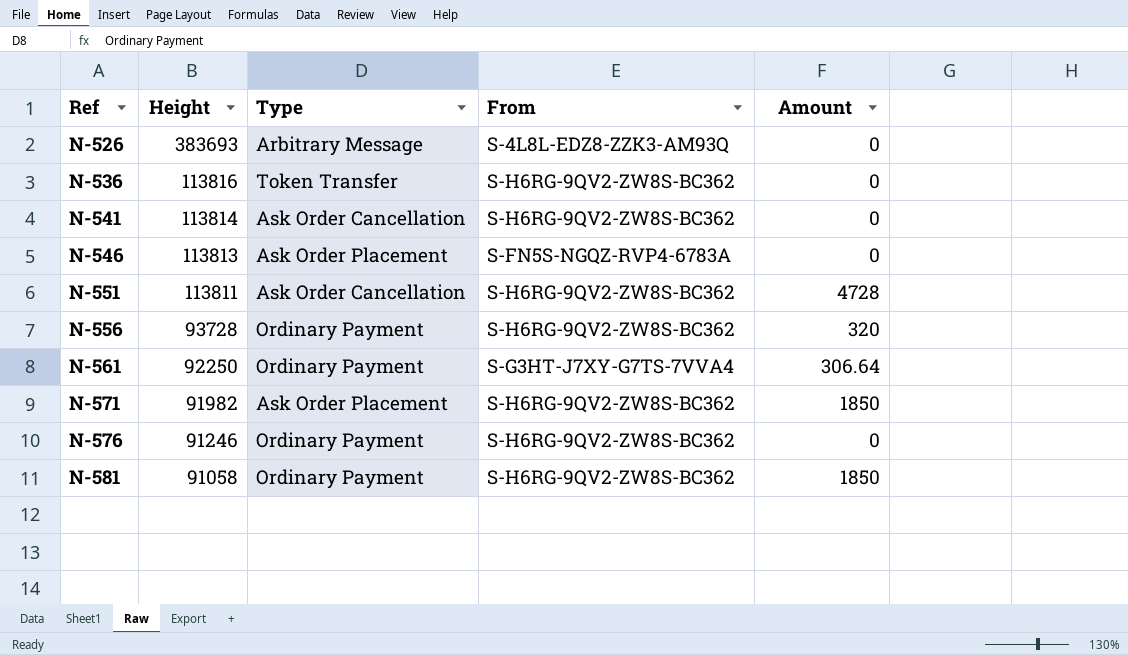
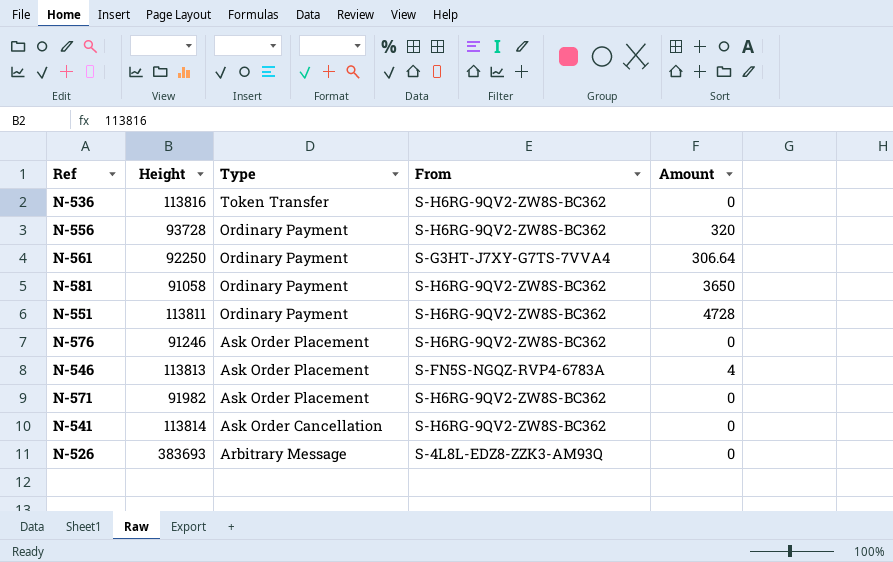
row order: Ref ascending -> Type descending
N-581 | Amount: 1850 -> 3650
N-551 | Type: Ask Order Cancellation -> Ordinary Payment
N-576 | Type: Ordinary Payment -> Ask Order Placement
N-546 | Amount: 0 -> 4
N-571 | Amount: 1850 -> 0

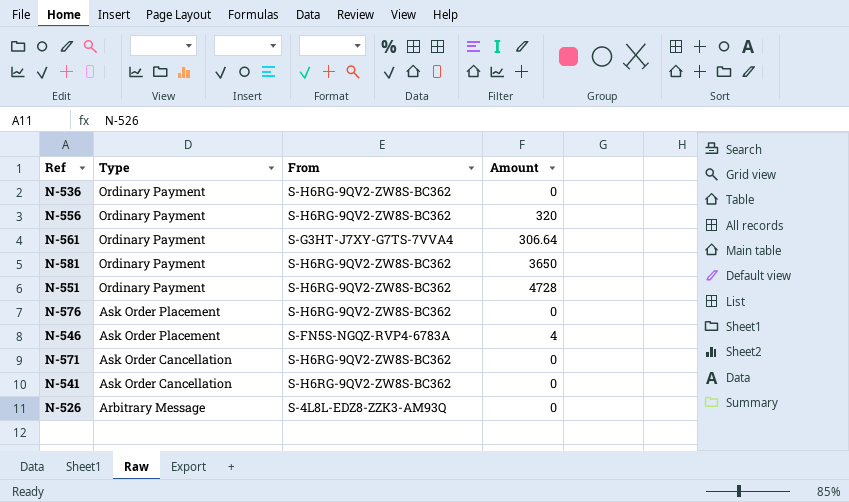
column Height | position: 2 -> none
N-536 | Type: Token Transfer -> Ordinary Payment
N-571 | Type: Ask Order Placement -> Ask Order Cancellation

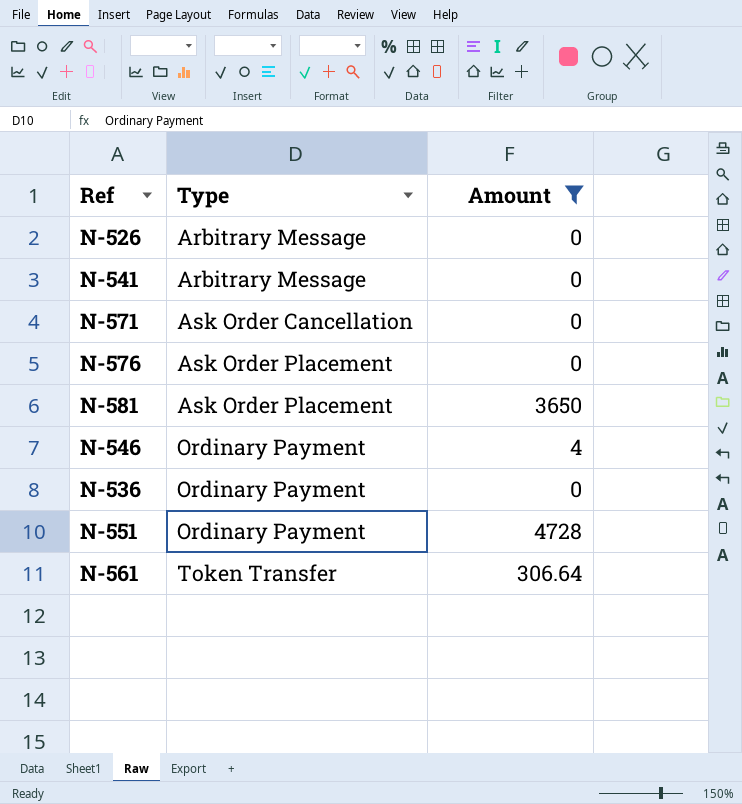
filter: none -> Amount != 320
row order: Type descending -> Type ascending
column From | position: 3 -> none
N-541 | Type: Ask Order Cancellation -> Arbitrary Message
N-581 | Type: Ordinary Payment -> Ask Order Placement
N-546 | Type: Ask Order Placement -> Ordinary Payment
N-561 | Type: Ordinary Payment -> Token Transfer

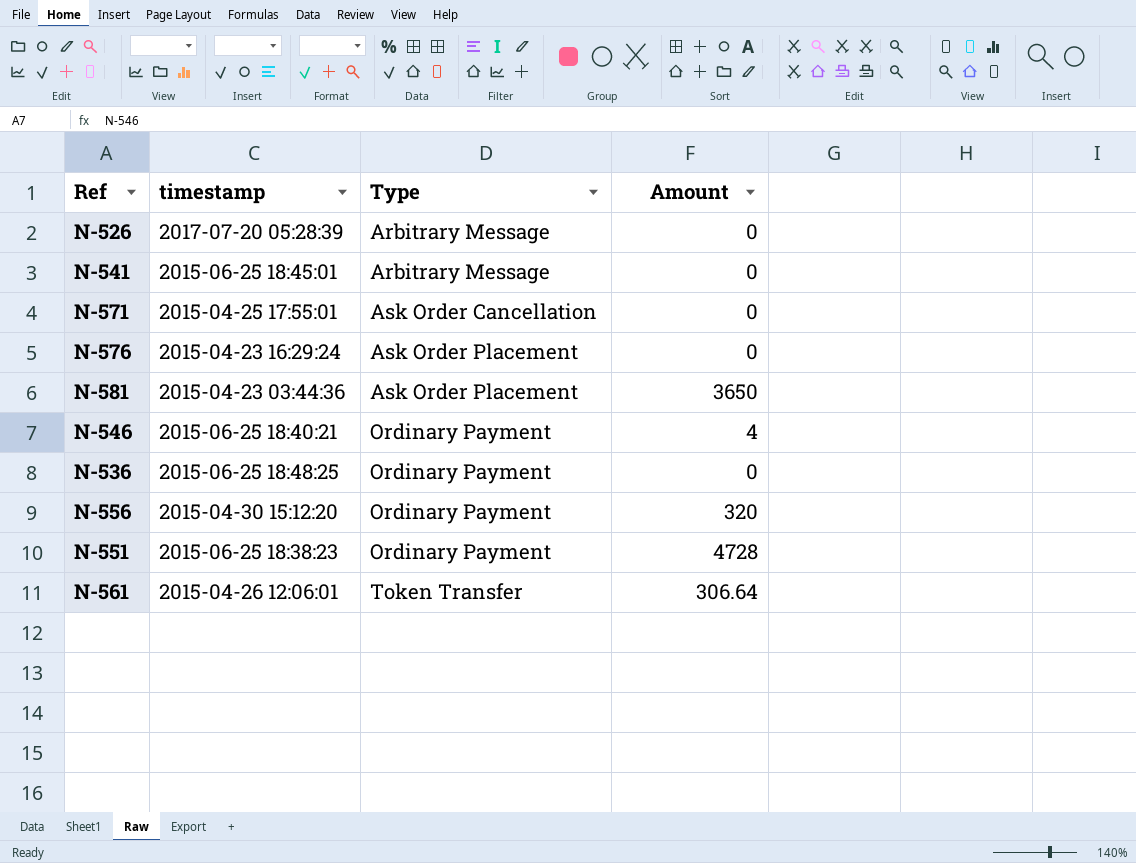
filter: Amount != 320 -> none
column timestamp | position: none -> 2

